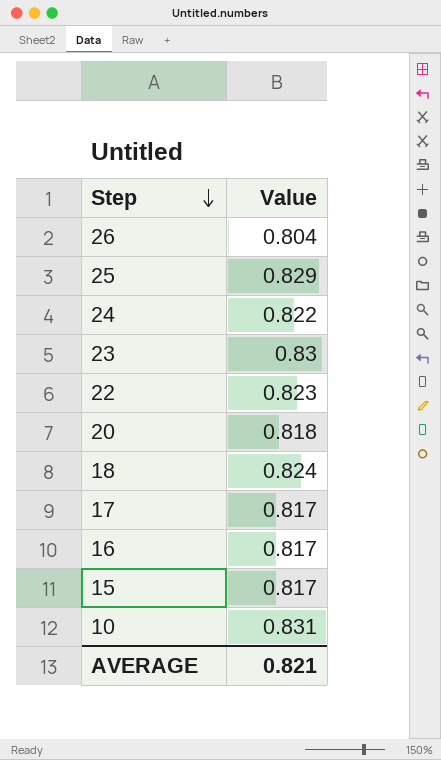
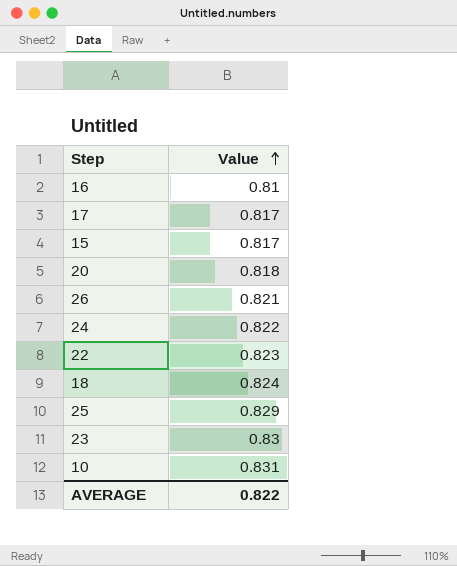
row order: Step descending -> Value ascending
16 | Value: 0.817 -> 0.81
26 | Value: 0.804 -> 0.821
AVERAGE | Value: 0.821 -> 0.822

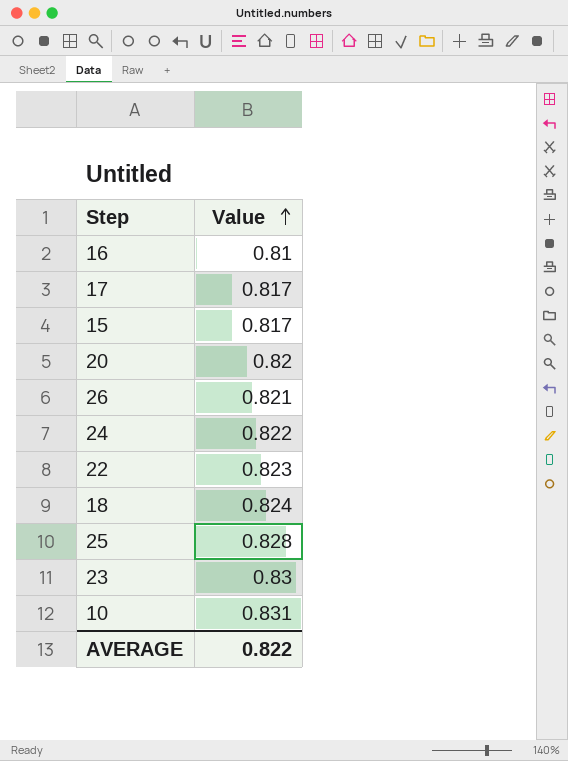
20 | Value: 0.818 -> 0.82
25 | Value: 0.829 -> 0.828

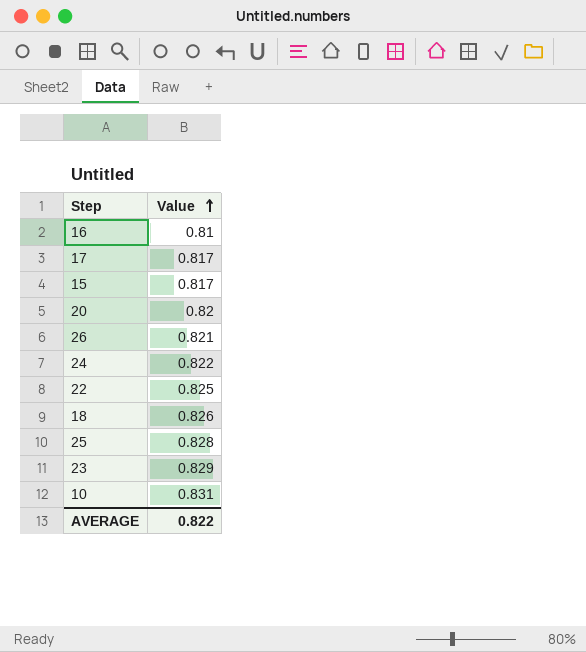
22 | Value: 0.823 -> 0.825
18 | Value: 0.824 -> 0.826
23 | Value: 0.83 -> 0.829

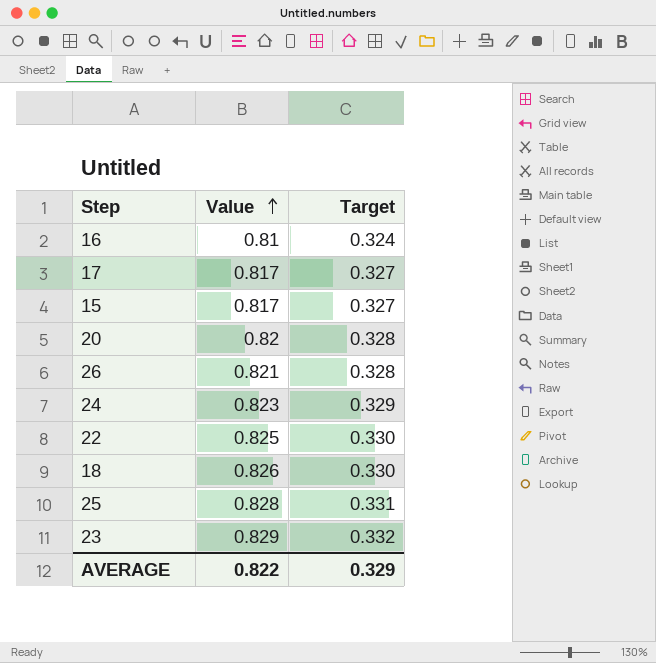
column Target | formula: none -> [Value] * 0.4
row 10: 0.831 -> none
24 | Value: 0.822 -> 0.823

